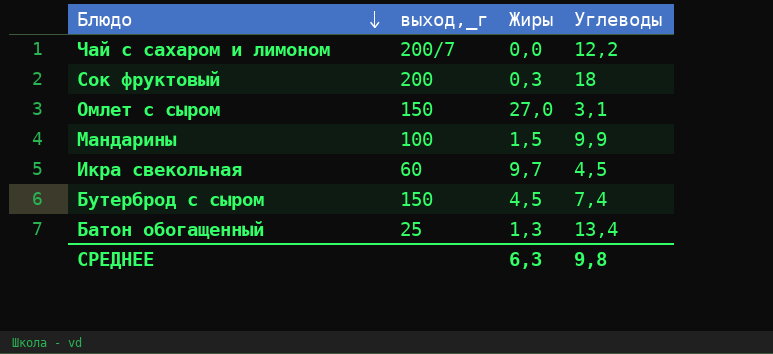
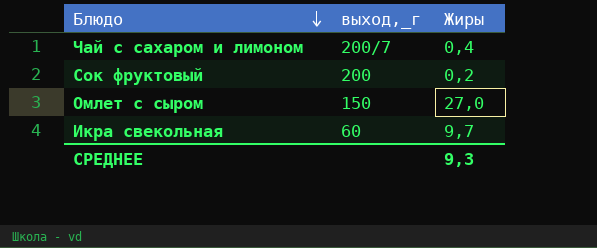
column Углеводы | position: 4 -> none
row Мандарины: 100 | 1,5 | 9,9 -> none
row Бутерброд с сыром: 150 | 4,5 | 7,4 -> none
row Батон обогащенный: 25 | 1,3 | 13,4 -> none
Чай с сахаром и лимоном | Жиры: 0,0 -> 0,4
Сок фруктовый | Жиры: 0,3 -> 0,2
СРЕДНЕЕ | Жиры: 6,3 -> 9,3

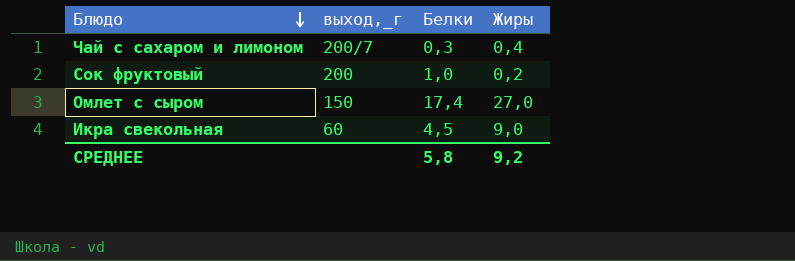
column Белки | position: none -> 3
Икра свекольная | Жиры: 9,7 -> 9,0
СРЕДНЕЕ | Жиры: 9,3 -> 9,2

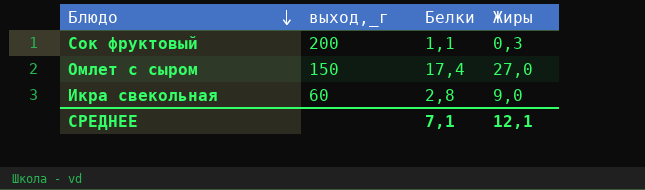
row Чай с сахаром и лимоном: 200/7 | 0,3 | 0,4 -> none
Сок фруктовый | Белки: 1,0 -> 1,1
Сок фруктовый | Жиры: 0,2 -> 0,3
Икра свекольная | Белки: 4,5 -> 2,8
СРЕДНЕЕ | Белки: 5,8 -> 7,1
СРЕДНЕЕ | Жиры: 9,2 -> 12,1

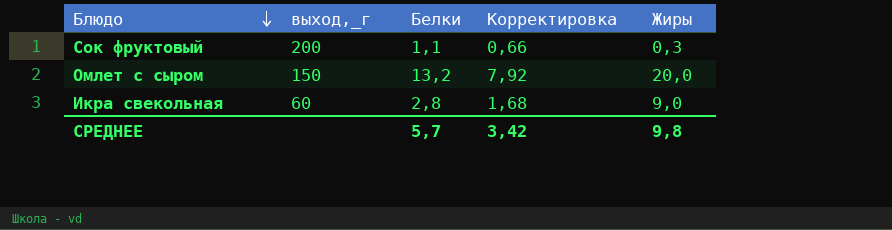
column Корректировка | formula: none -> [Белки] * 0,6
Омлет с сыром | Белки: 17,4 -> 13,2
Омлет с сыром | Жиры: 27,0 -> 20,0
СРЕДНЕЕ | Белки: 7,1 -> 5,7
СРЕДНЕЕ | Жиры: 12,1 -> 9,8

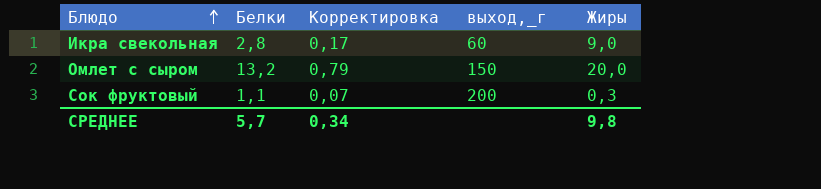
row order: Блюдо descending -> Блюдо ascending
column Корректировка | formula: [Белки] * 0,6 -> [Белки] * 0,06
column выход,_г | position: 2 -> 4
СРЕДНЕЕ | Корректировка: 3,42 -> 0,34

